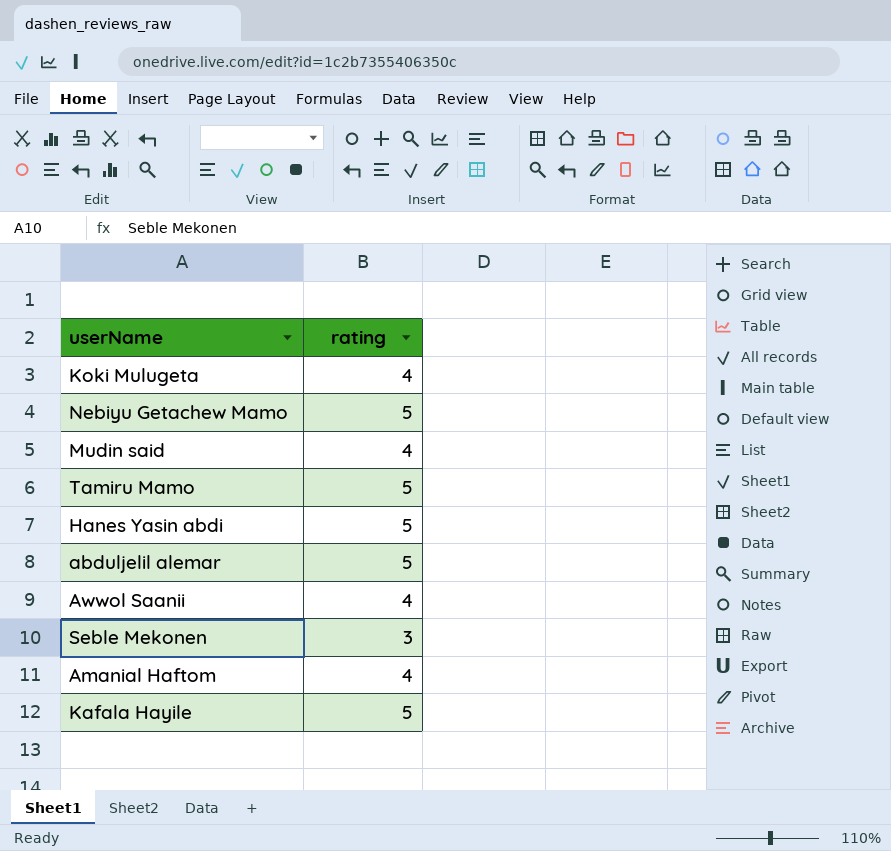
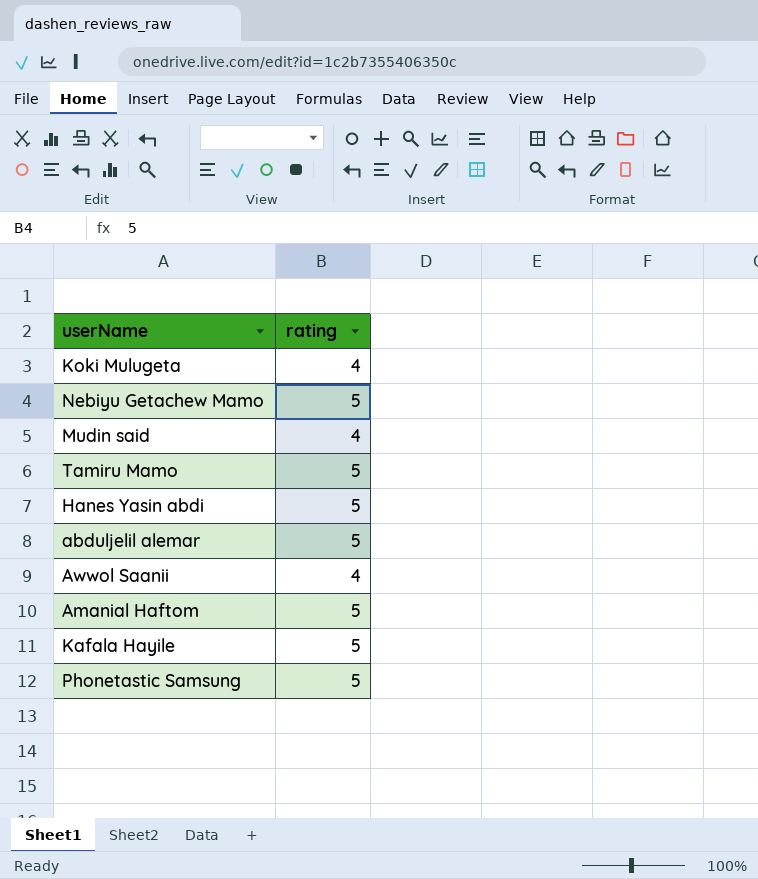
row Seble Mekonen: 3 -> none
Amanial Haftom | rating: 4 -> 5
row Phonetastic Samsung: none -> 5

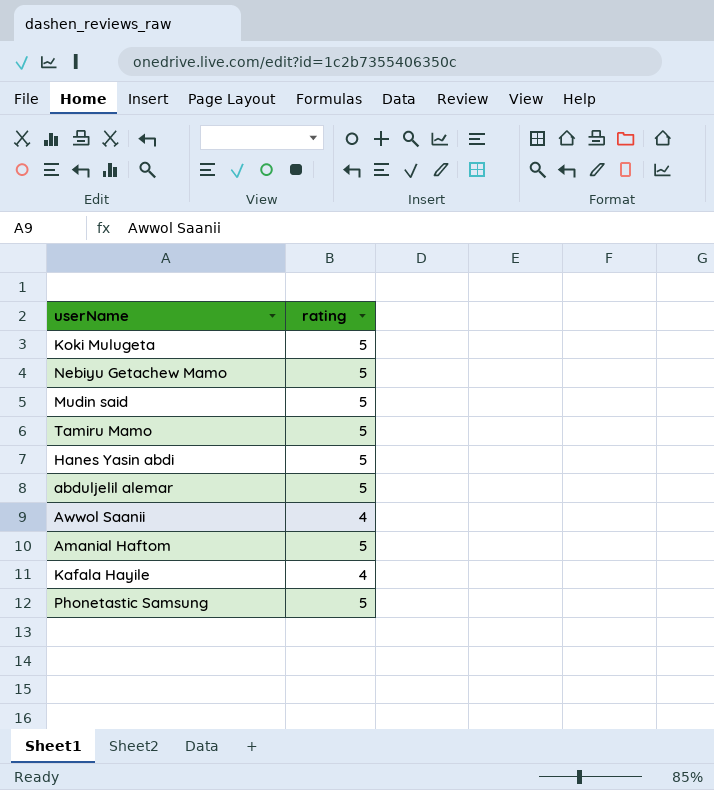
Koki Mulugeta | rating: 4 -> 5
Mudin said | rating: 4 -> 5
Kafala Hayile | rating: 5 -> 4

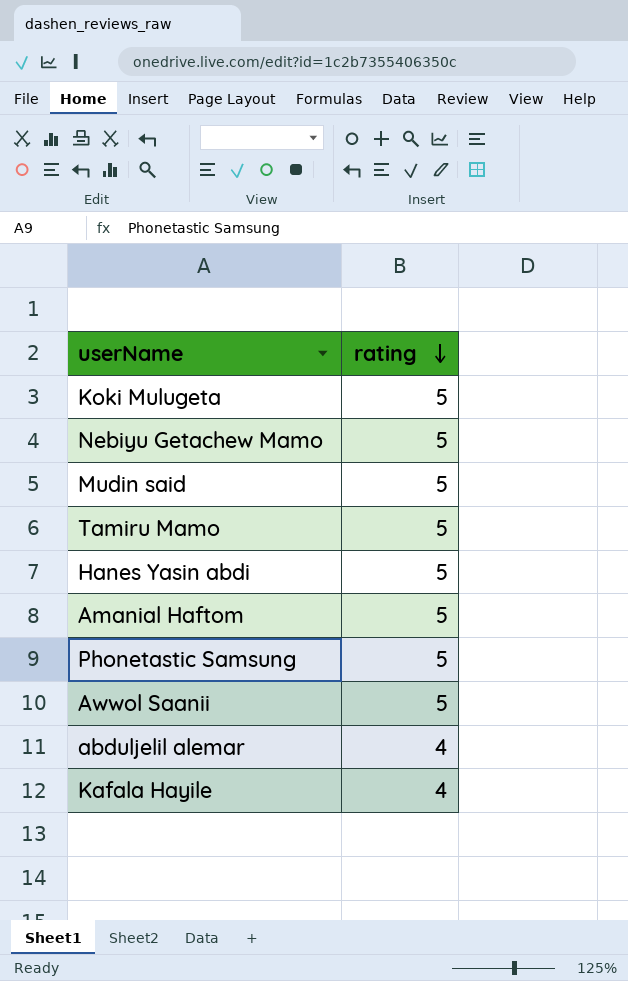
row order: none -> rating descending
Awwol Saanii | rating: 4 -> 5
abduljelil alemar | rating: 5 -> 4

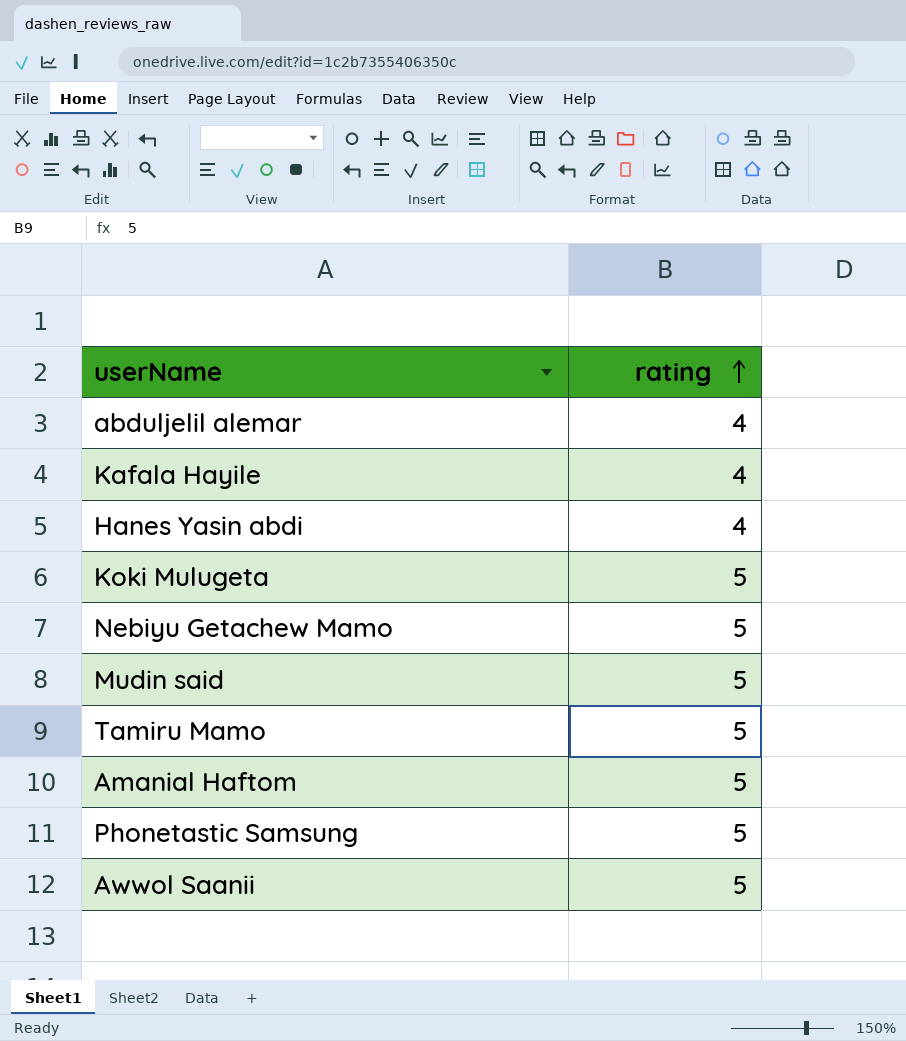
row order: rating descending -> rating ascending
Hanes Yasin abdi | rating: 5 -> 4

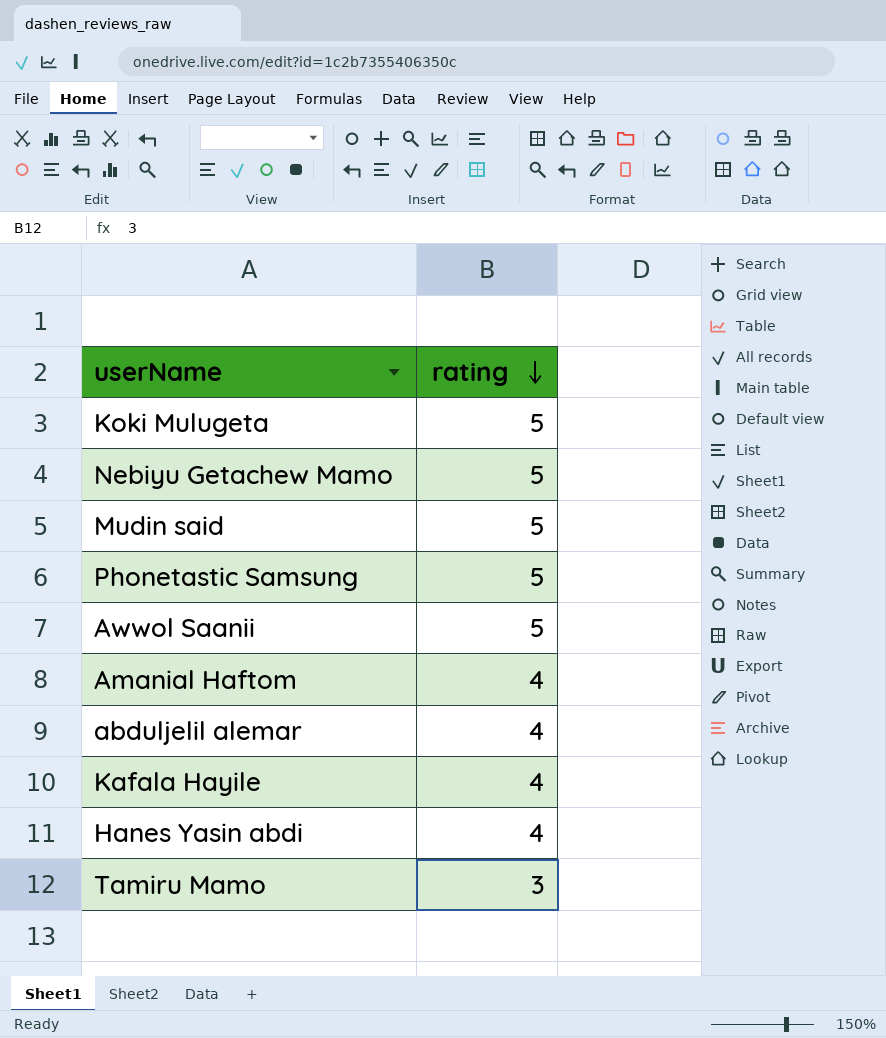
row order: rating ascending -> rating descending
Amanial Haftom | rating: 5 -> 4
Tamiru Mamo | rating: 5 -> 3

